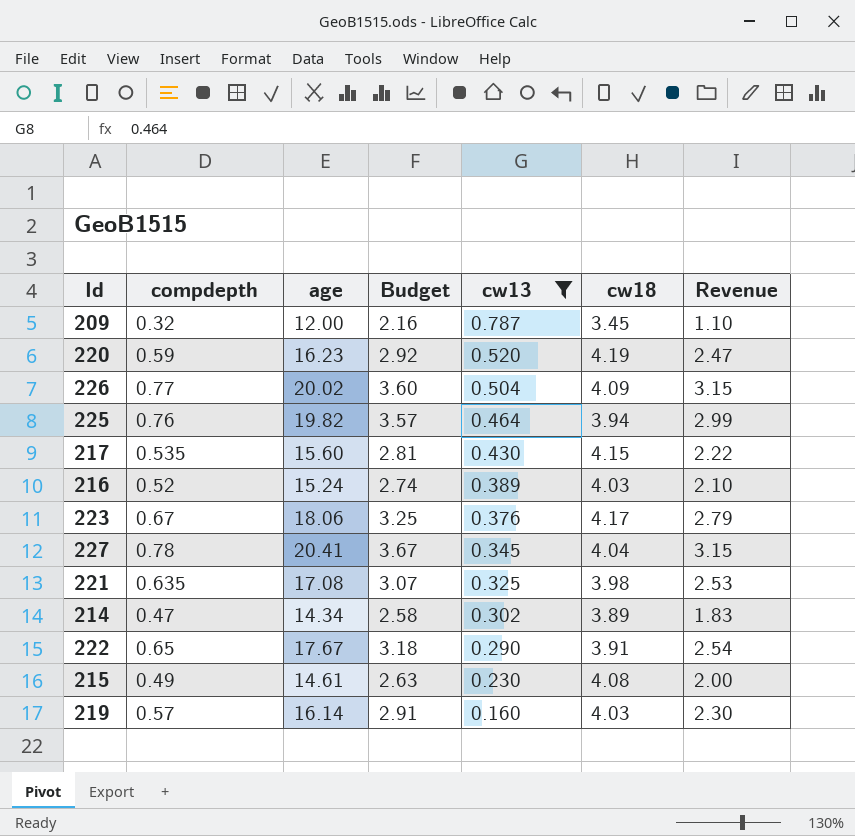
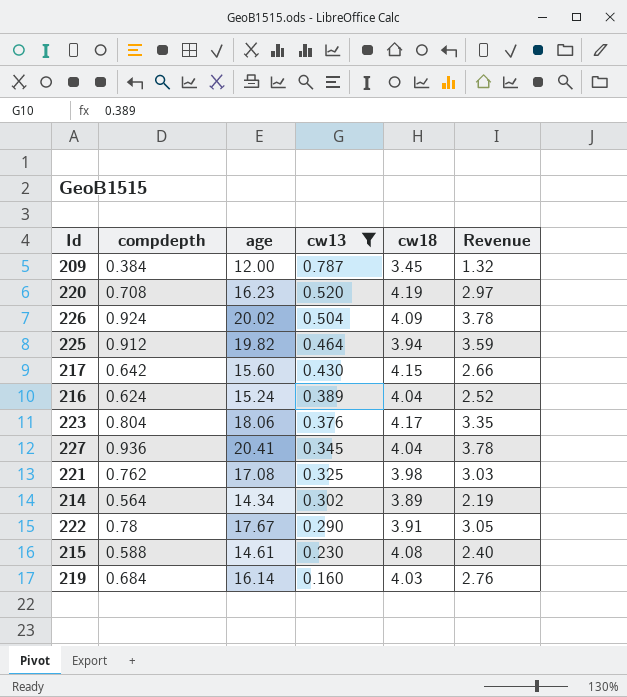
column Budget | formula: [age] * 0.18 -> none
209 | compdepth: 0.32 -> 0.384
209 | Revenue: 1.10 -> 1.32
220 | compdepth: 0.59 -> 0.708
220 | Revenue: 2.47 -> 2.97
226 | compdepth: 0.77 -> 0.924
226 | Revenue: 3.15 -> 3.78
225 | compdepth: 0.76 -> 0.912
225 | Revenue: 2.99 -> 3.59
217 | compdepth: 0.535 -> 0.642
217 | Revenue: 2.22 -> 2.66
216 | compdepth: 0.52 -> 0.624
216 | cw18: 4.03 -> 4.04
216 | Revenue: 2.10 -> 2.52
223 | compdepth: 0.67 -> 0.804
223 | Revenue: 2.79 -> 3.35
227 | compdepth: 0.78 -> 0.936
227 | Revenue: 3.15 -> 3.78
221 | compdepth: 0.635 -> 0.762
221 | Revenue: 2.53 -> 3.03
214 | compdepth: 0.47 -> 0.564
214 | Revenue: 1.83 -> 2.19
222 | compdepth: 0.65 -> 0.78
222 | Revenue: 2.54 -> 3.05
215 | compdepth: 0.49 -> 0.588
215 | Revenue: 2.00 -> 2.40
219 | compdepth: 0.57 -> 0.684
219 | Revenue: 2.30 -> 2.76

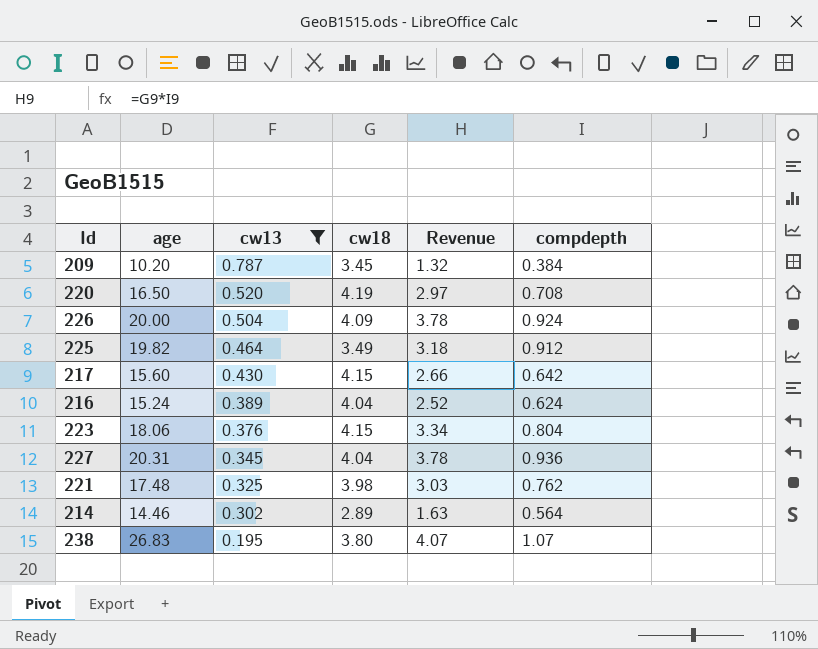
column compdepth | position: 2 -> 6
row 222: 0.78 | 17.67 | 0.290 | 3.91 | 3.05 -> none
row 215: 0.588 | 14.61 | 0.230 | 4.08 | 2.40 -> none
row 219: 0.684 | 16.14 | 0.160 | 4.03 | 2.76 -> none
209 | age: 12.00 -> 10.20
220 | age: 16.23 -> 16.50
226 | age: 20.02 -> 20.00
225 | cw18: 3.94 -> 3.49
225 | Revenue: 3.59 -> 3.18
223 | cw18: 4.17 -> 4.15
223 | Revenue: 3.35 -> 3.34
227 | age: 20.41 -> 20.31
221 | age: 17.08 -> 17.48
214 | age: 14.34 -> 14.46
214 | cw18: 3.89 -> 2.89
214 | Revenue: 2.19 -> 1.63
row 238: none -> 26.83 | 0.195 | 3.80 | 4.07 | 1.07

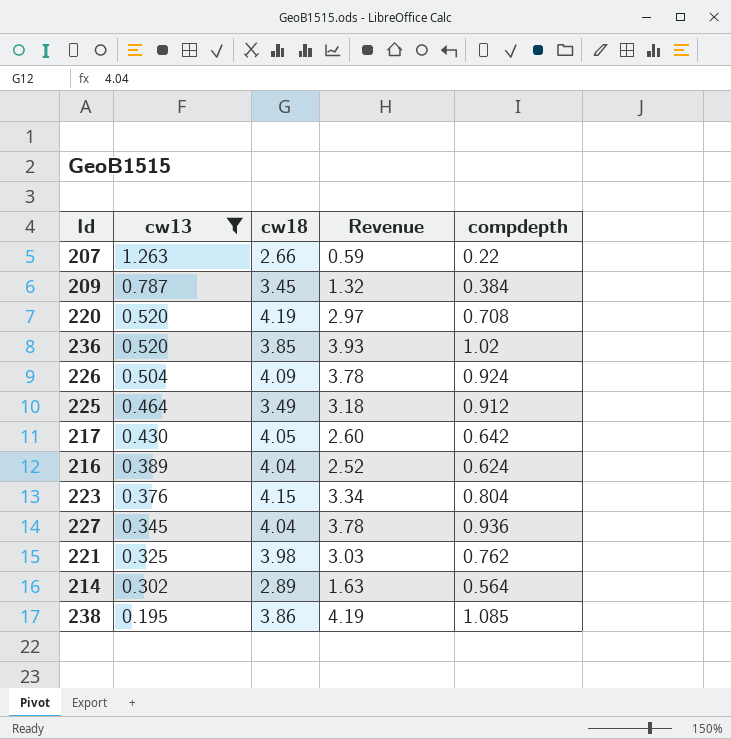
column age | position: 2 -> none
row 207: none -> 1.263 | 2.66 | 0.59 | 0.22
row 236: none -> 0.520 | 3.85 | 3.93 | 1.02
217 | cw18: 4.15 -> 4.05
217 | Revenue: 2.66 -> 2.60
238 | cw18: 3.80 -> 3.86
238 | Revenue: 4.07 -> 4.19
238 | compdepth: 1.07 -> 1.085

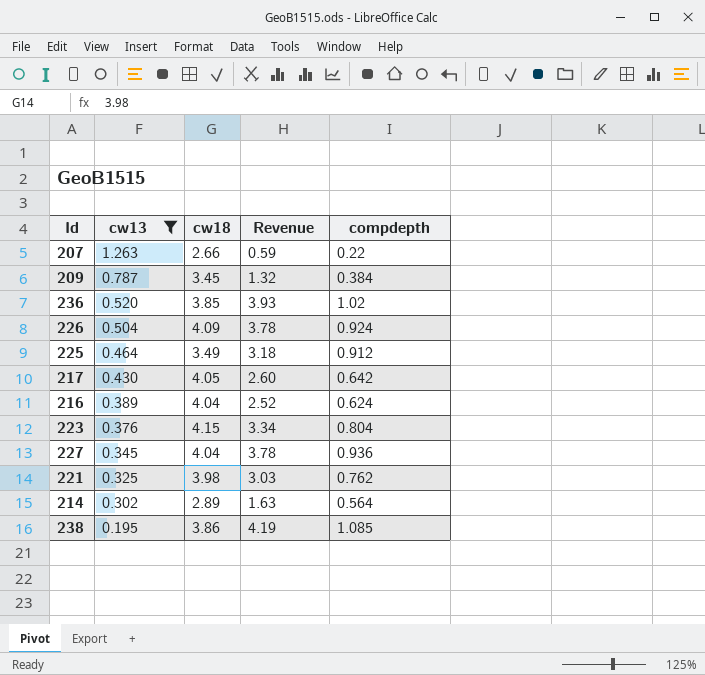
row 220: 0.520 | 4.19 | 2.97 | 0.708 -> none

